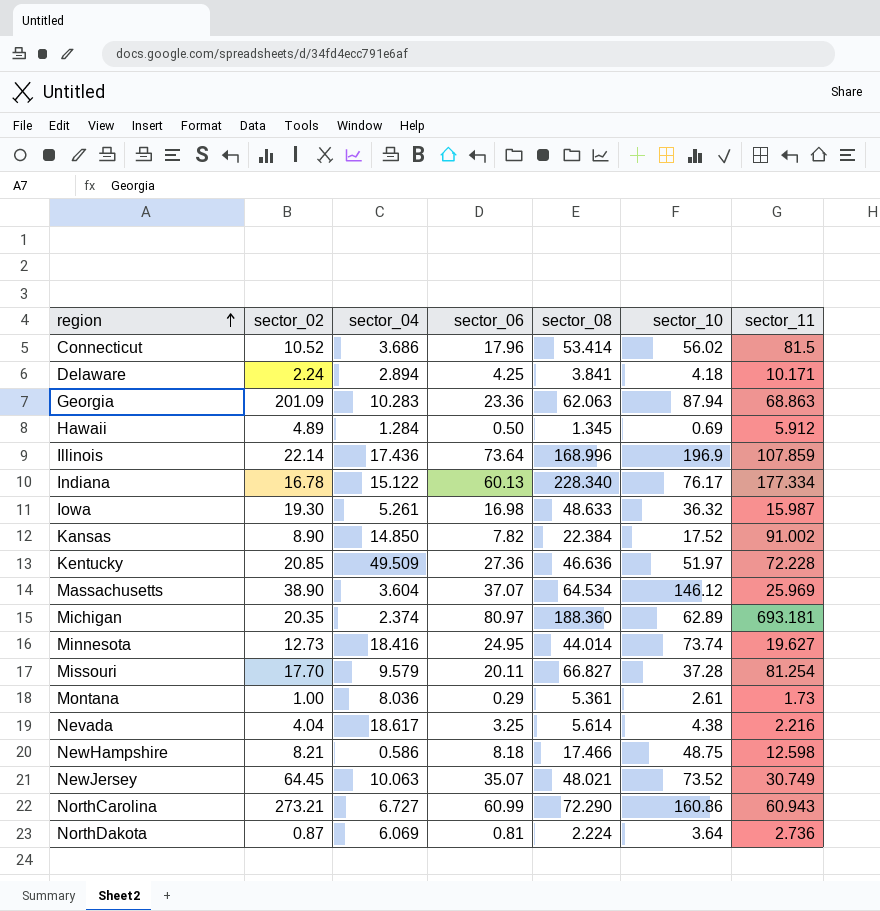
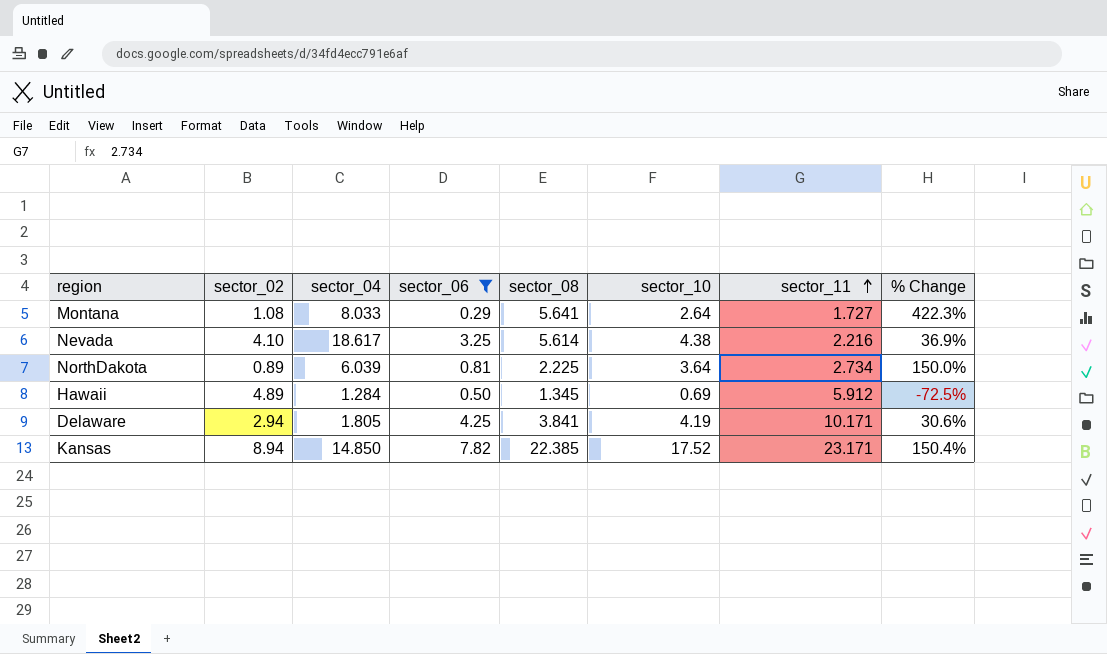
filter: none -> sector_06 <= 7.82
row order: region ascending -> sector_11 ascending
column % Change | formula: none -> ([sector_08] - [sector_02]) / [sector_02]
Montana | sector_02: 1.00 -> 1.08
Montana | sector_04: 8.036 -> 8.033
Montana | sector_08: 5.361 -> 5.641
Montana | sector_10: 2.61 -> 2.64
Montana | sector_11: 1.73 -> 1.727
Nevada | sector_02: 4.04 -> 4.10
NorthDakota | sector_02: 0.87 -> 0.89
NorthDakota | sector_04: 6.069 -> 6.039
NorthDakota | sector_08: 2.224 -> 2.225
NorthDakota | sector_11: 2.736 -> 2.734
Delaware | sector_02: 2.24 -> 2.94
Delaware | sector_04: 2.894 -> 1.805
Delaware | sector_10: 4.18 -> 4.19
Kansas | sector_02: 8.90 -> 8.94
Kansas | sector_08: 22.384 -> 22.385
Kansas | sector_11: 91.002 -> 23.171

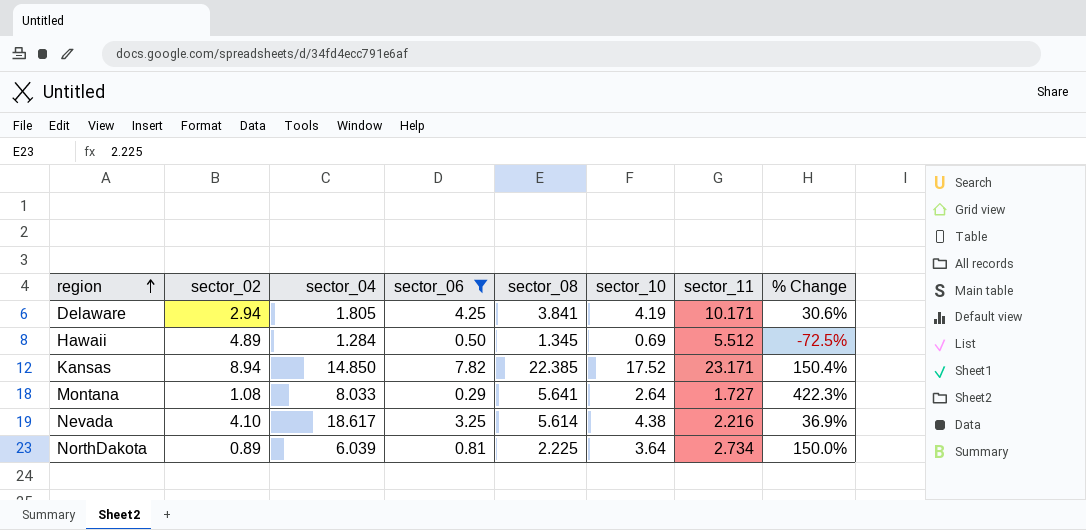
row order: sector_11 ascending -> region ascending
Hawaii | sector_11: 5.912 -> 5.512

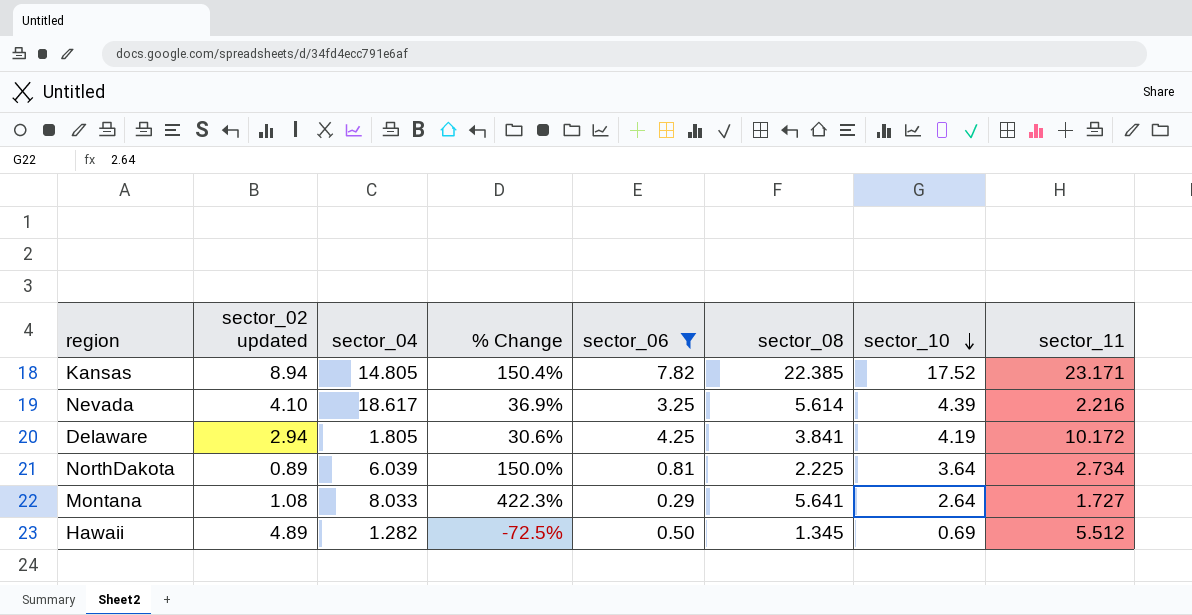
row order: region ascending -> sector_10 descending
column name: sector_02 -> sector_02 updated
column % Change | position: 8 -> 4
Kansas | sector_04: 14.850 -> 14.805
Nevada | sector_10: 4.38 -> 4.39
Delaware | sector_11: 10.171 -> 10.172
Hawaii | sector_04: 1.284 -> 1.282

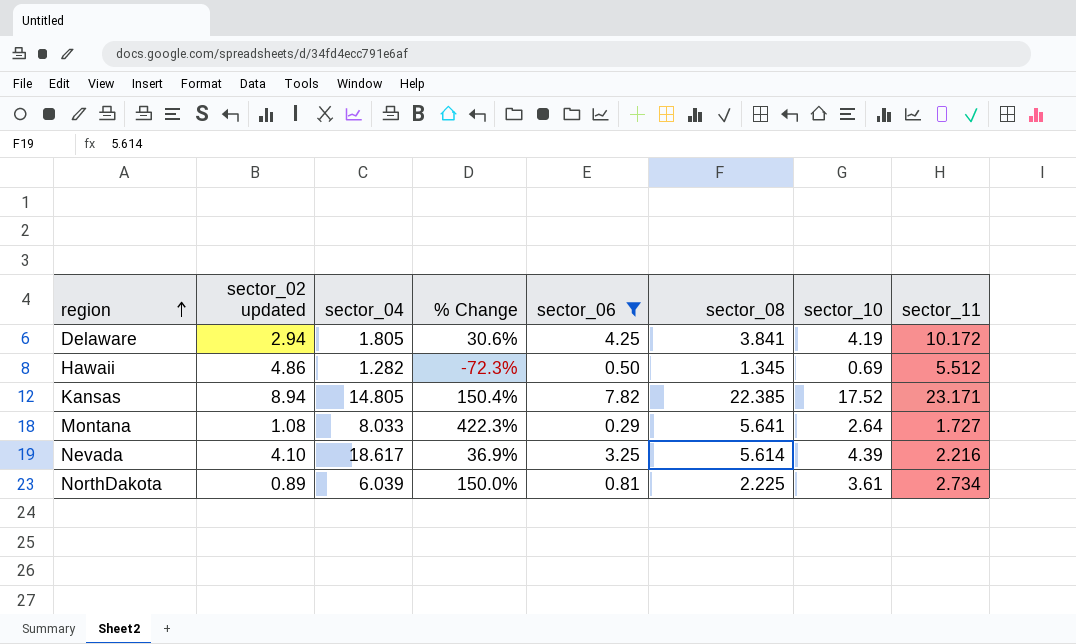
row order: sector_10 descending -> region ascending
Hawaii | sector_02 updated: 4.89 -> 4.86
Hawaii | % Change: -72.5% -> -72.3%
NorthDakota | sector_10: 3.64 -> 3.61

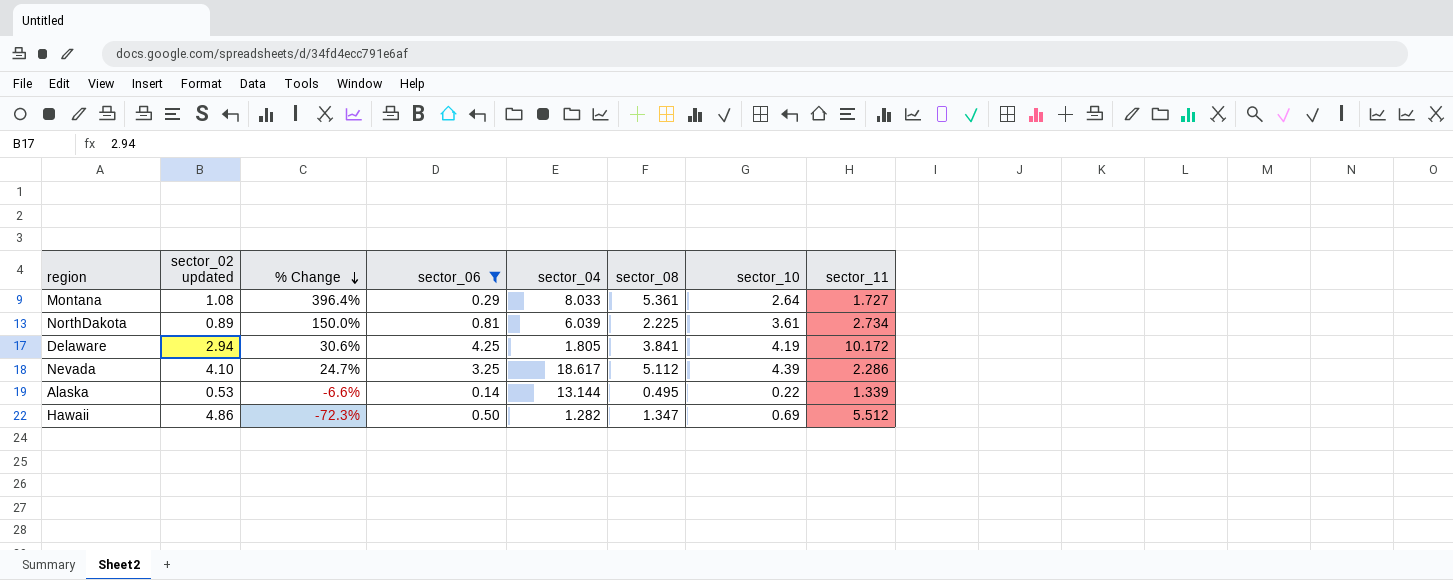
row order: region ascending -> % Change descending
column sector_04 | position: 3 -> 5
row Kansas: 8.94 | 14.805 | 150.4% | 7.82 | 22.385 | 17.52 | 23.171 -> none
Montana | % Change: 422.3% -> 396.4%
Montana | sector_08: 5.641 -> 5.361
Nevada | % Change: 36.9% -> 24.7%
Nevada | sector_08: 5.614 -> 5.112
Nevada | sector_11: 2.216 -> 2.286
row Alaska: none -> 0.53 | -6.6% | 0.14 | 13.144 | 0.495 | 0.22 | 1.339
Hawaii | sector_08: 1.345 -> 1.347

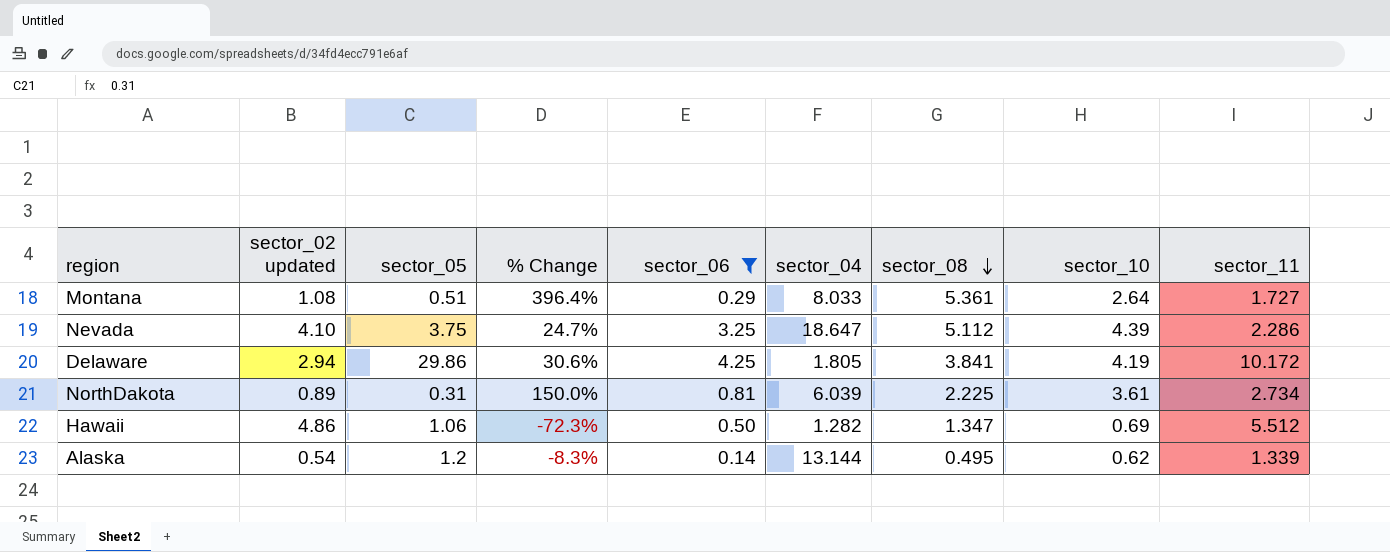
row order: % Change descending -> sector_08 descending
column sector_05 | position: none -> 3
Nevada | sector_04: 18.617 -> 18.647
Alaska | sector_02 updated: 0.53 -> 0.54
Alaska | % Change: -6.6% -> -8.3%
Alaska | sector_10: 0.22 -> 0.62

